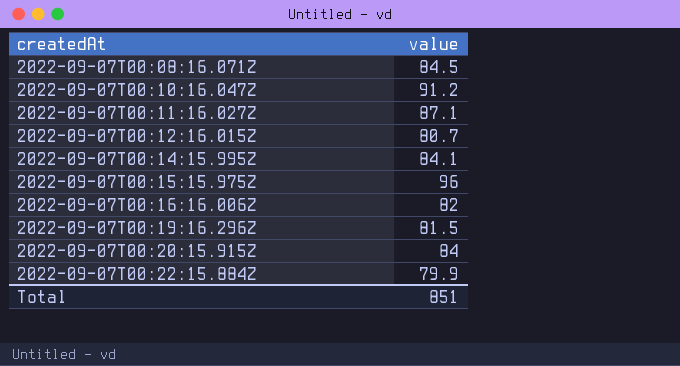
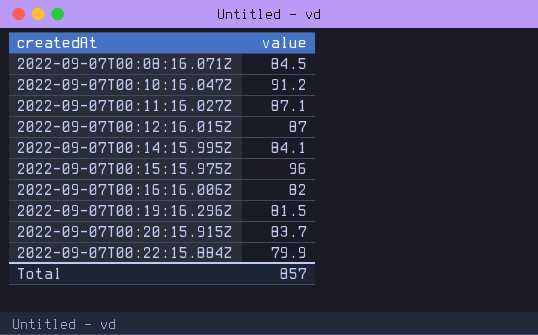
2022-09-07T00:12:16.015Z | value: 80.7 -> 87
2022-09-07T00:20:15.915Z | value: 84 -> 83.7
Total | value: 851 -> 857

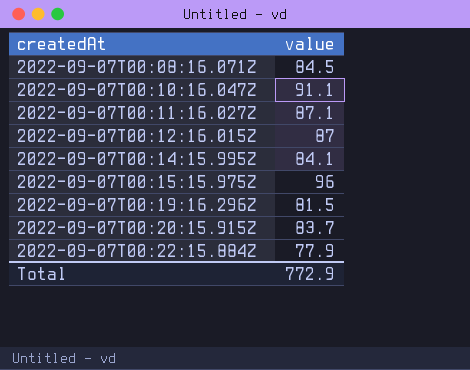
row 2022-09-07T00:16:16.006Z: 82 -> none
2022-09-07T00:10:16.047Z | value: 91.2 -> 91.1
2022-09-07T00:22:15.884Z | value: 79.9 -> 77.9
Total | value: 857 -> 772.9

